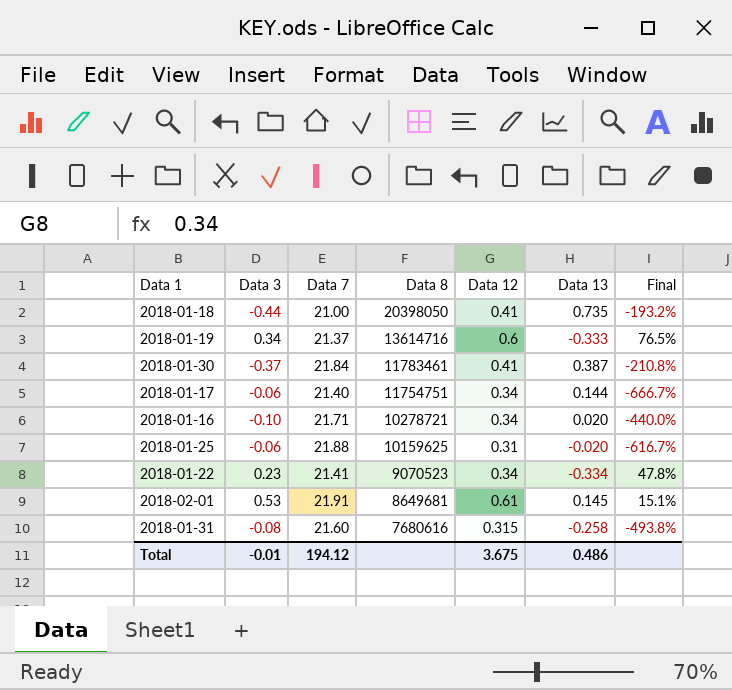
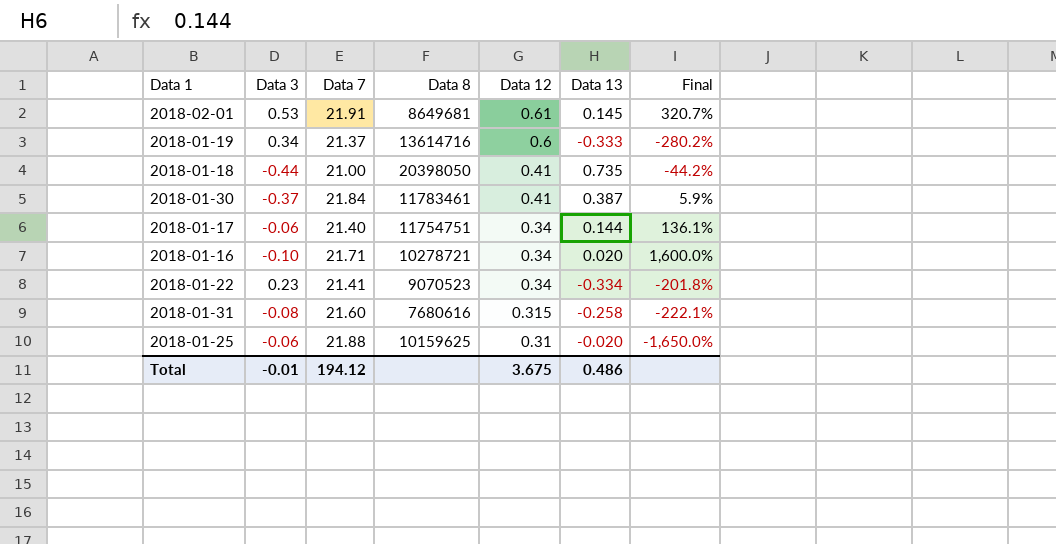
row order: Data 8 descending -> Data 12 descending
column Final | formula: ([Data 12] - [Data 3]) / [Data 3] -> ([Data 12] - [Data 13]) / [Data 13]

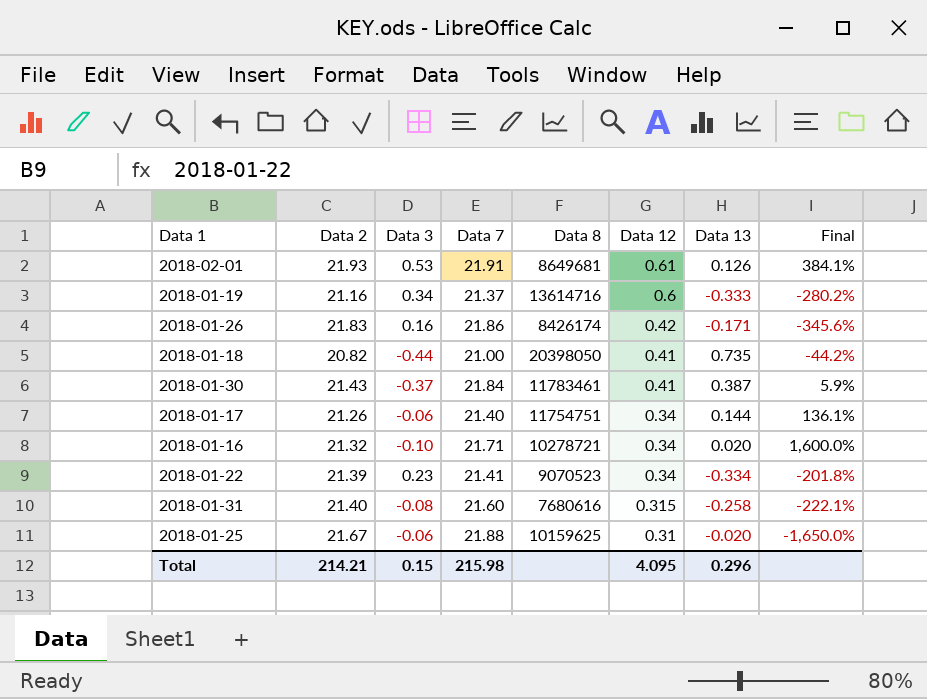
column Data 2 | position: none -> 2
2018-02-01 | Data 13: 0.145 -> 0.126
2018-02-01 | Final: 320.7% -> 384.1%
row 2018-01-26: none -> 21.83 | 0.16 | 21.86 | 8426174 | 0.42 | -0.171 | -345.6%
Total | Data 3: -0.01 -> 0.15
Total | Data 7: 194.12 -> 215.98
Total | Data 12: 3.675 -> 4.095
Total | Data 13: 0.486 -> 0.296

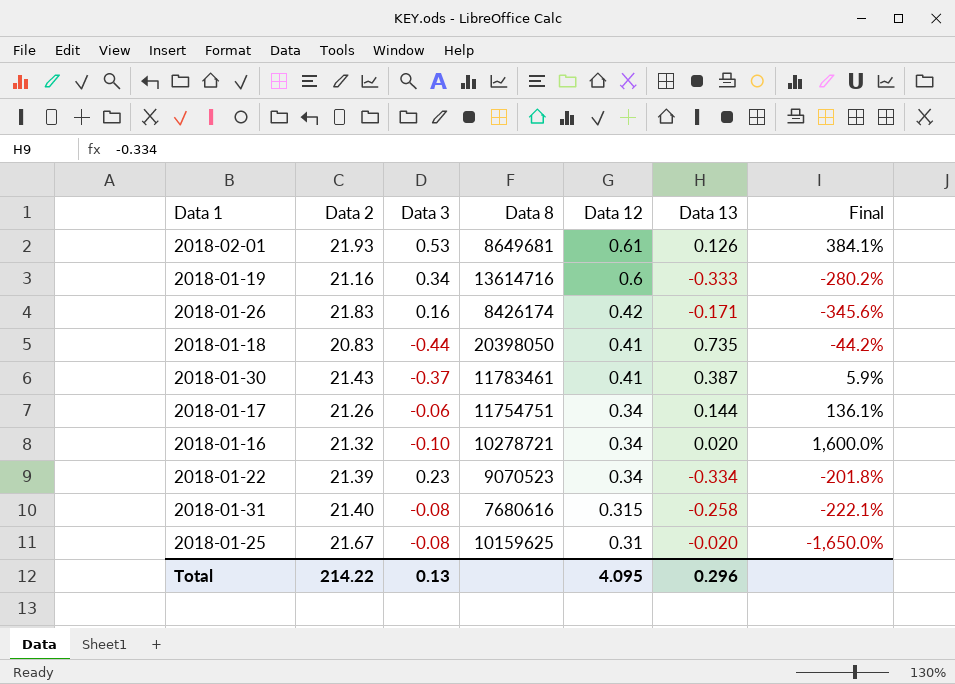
column Data 7 | position: 4 -> none
2018-01-18 | Data 2: 20.82 -> 20.83
2018-01-25 | Data 3: -0.06 -> -0.08
Total | Data 2: 214.21 -> 214.22
Total | Data 3: 0.15 -> 0.13

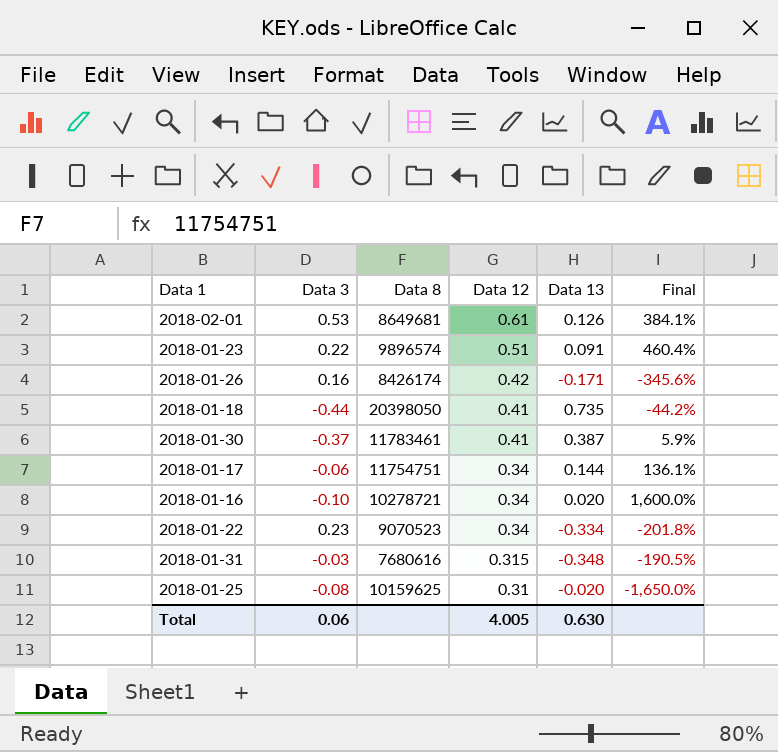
column Data 2 | position: 2 -> none
row 2018-01-19: 21.16 | 0.34 | 13614716 | 0.6 | -0.333 | -280.2% -> none
row 2018-01-23: none -> 0.22 | 9896574 | 0.51 | 0.091 | 460.4%
2018-01-31 | Data 3: -0.08 -> -0.03
2018-01-31 | Data 13: -0.258 -> -0.348
2018-01-31 | Final: -222.1% -> -190.5%
Total | Data 3: 0.13 -> 0.06
Total | Data 12: 4.095 -> 4.005
Total | Data 13: 0.296 -> 0.630

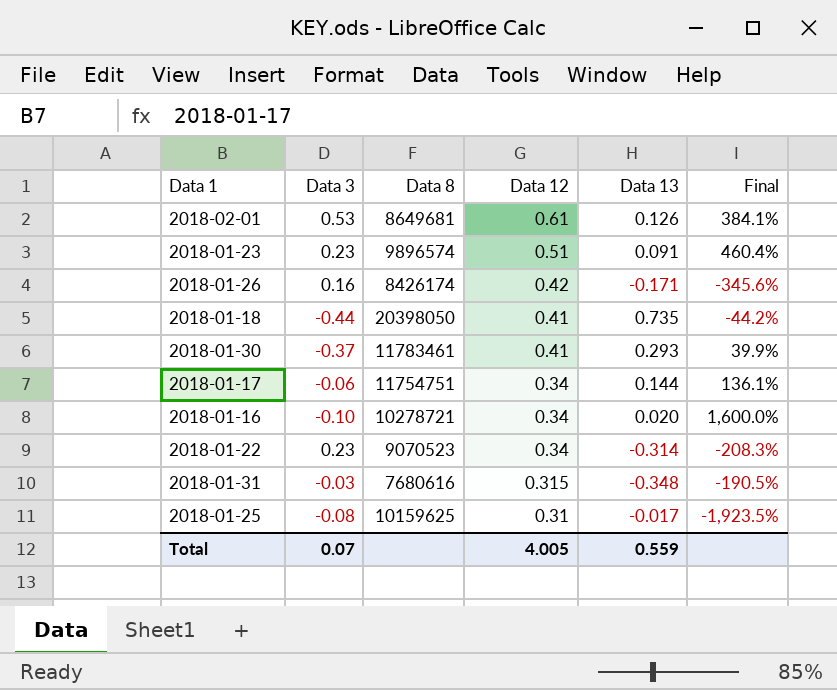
2018-01-23 | Data 3: 0.22 -> 0.23
2018-01-30 | Data 13: 0.387 -> 0.293
2018-01-30 | Final: 5.9% -> 39.9%
2018-01-22 | Data 13: -0.334 -> -0.314
2018-01-22 | Final: -201.8% -> -208.3%
2018-01-25 | Data 13: -0.020 -> -0.017
2018-01-25 | Final: -1,650.0% -> -1,923.5%
Total | Data 3: 0.06 -> 0.07
Total | Data 13: 0.630 -> 0.559

